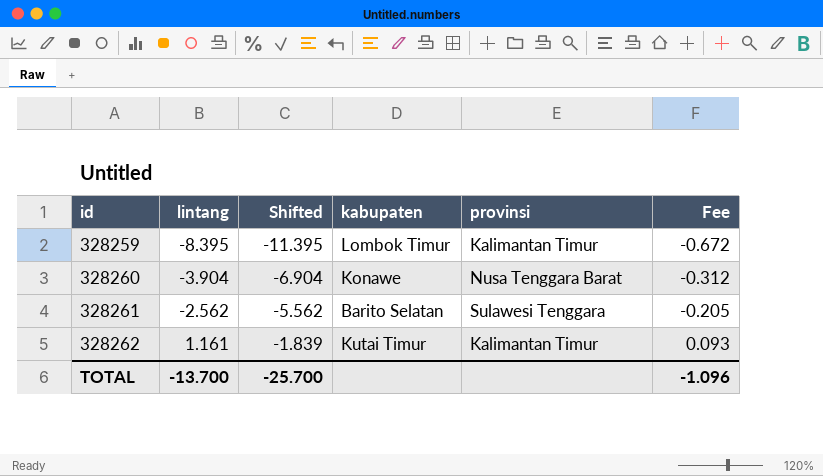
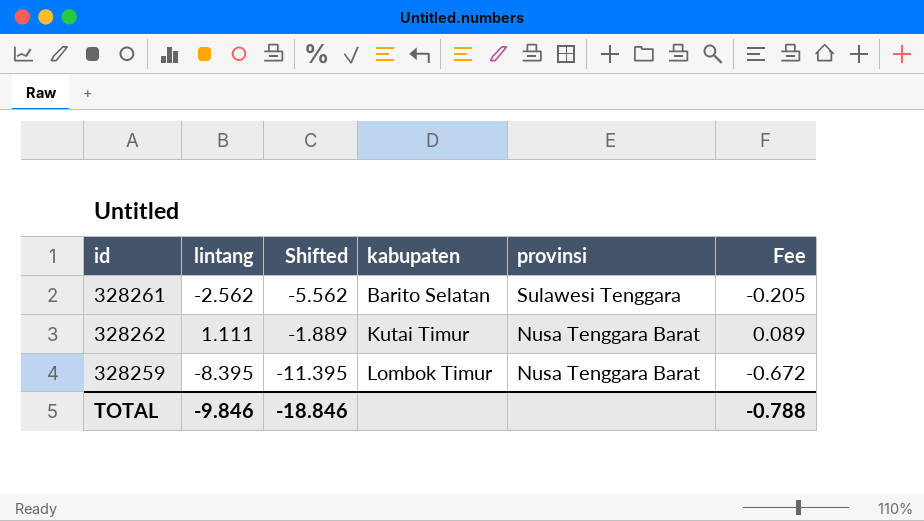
row order: id ascending -> kabupaten ascending
row 328260: -3.904 | -6.904 | Konawe | Nusa Tenggara Barat | -0.312 -> none
328262 | lintang: 1.161 -> 1.111
328262 | Shifted: -1.839 -> -1.889
328262 | provinsi: Kalimantan Timur -> Nusa Tenggara Barat
328262 | Fee: 0.093 -> 0.089
328259 | provinsi: Kalimantan Timur -> Nusa Tenggara Barat
TOTAL | lintang: -13.700 -> -9.846
TOTAL | Shifted: -25.700 -> -18.846
TOTAL | Fee: -1.096 -> -0.788

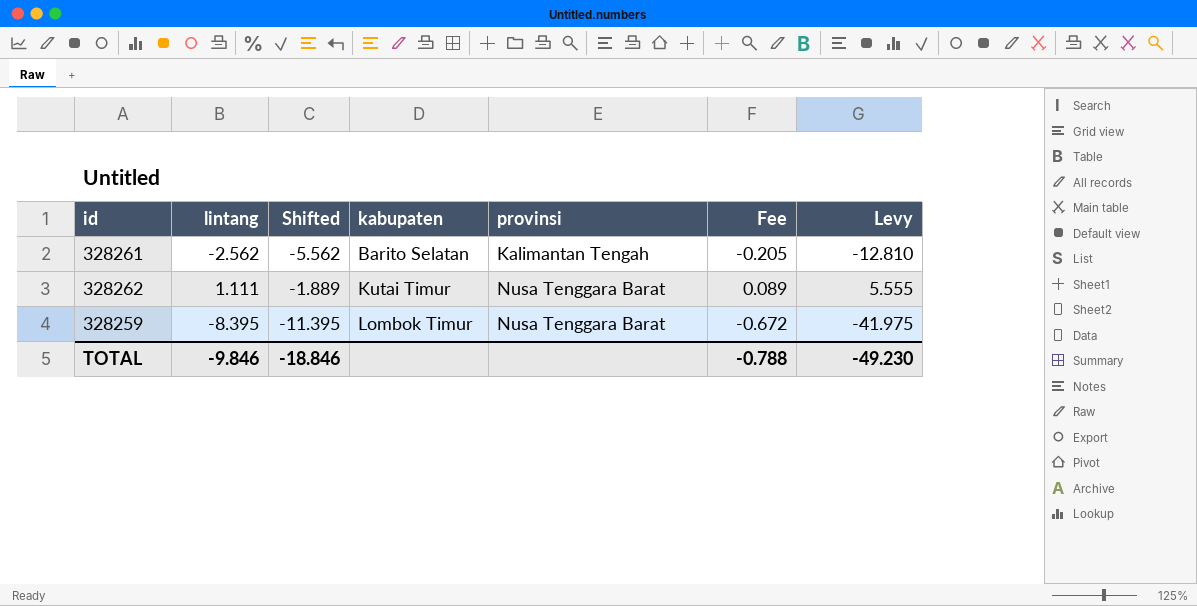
column Levy | formula: none -> [lintang] * 5
328261 | provinsi: Sulawesi Tenggara -> Kalimantan Tengah

